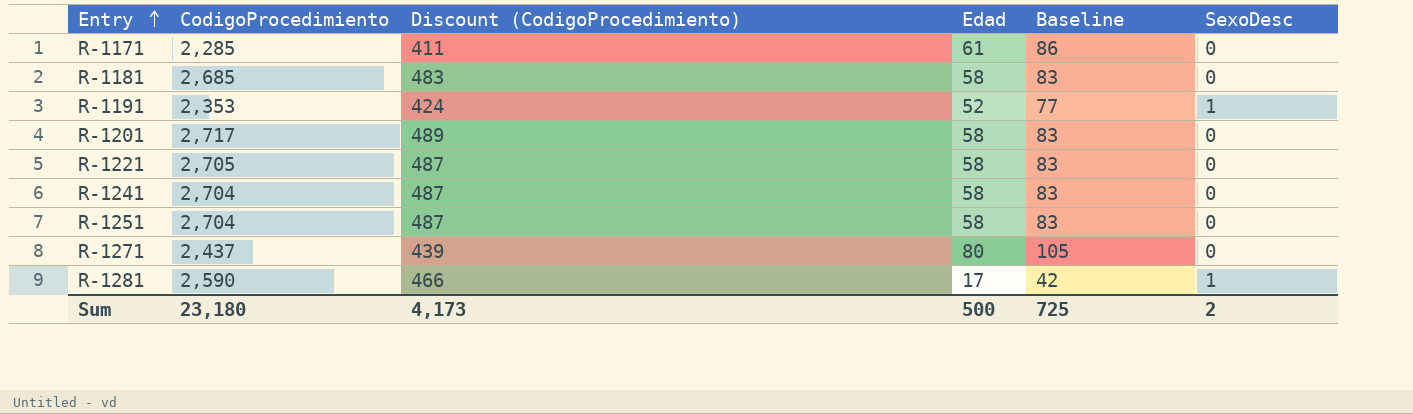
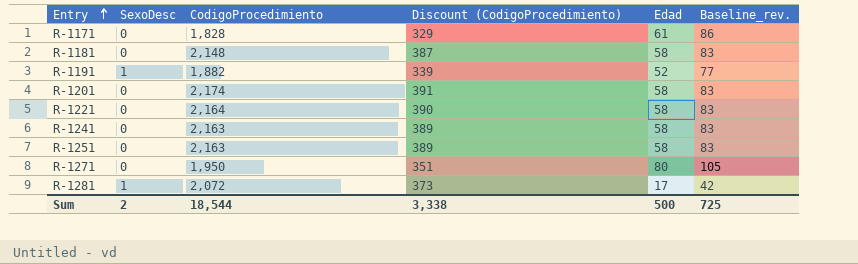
column SexoDesc | position: 6 -> 2
column name: Baseline -> Baseline_rev.
R-1171 | CodigoProcedimiento: 2,285 -> 1,828
R-1171 | Discount (CodigoProcedimiento): 411 -> 329
R-1181 | CodigoProcedimiento: 2,685 -> 2,148
R-1181 | Discount (CodigoProcedimiento): 483 -> 387
R-1191 | CodigoProcedimiento: 2,353 -> 1,882
R-1191 | Discount (CodigoProcedimiento): 424 -> 339
R-1201 | CodigoProcedimiento: 2,717 -> 2,174
R-1201 | Discount (CodigoProcedimiento): 489 -> 391
R-1221 | CodigoProcedimiento: 2,705 -> 2,164
R-1221 | Discount (CodigoProcedimiento): 487 -> 390
R-1241 | CodigoProcedimiento: 2,704 -> 2,163
R-1241 | Discount (CodigoProcedimiento): 487 -> 389
R-1251 | CodigoProcedimiento: 2,704 -> 2,163
R-1251 | Discount (CodigoProcedimiento): 487 -> 389
R-1271 | CodigoProcedimiento: 2,437 -> 1,950
R-1271 | Discount (CodigoProcedimiento): 439 -> 351
R-1281 | CodigoProcedimiento: 2,590 -> 2,072
R-1281 | Discount (CodigoProcedimiento): 466 -> 373
Sum | CodigoProcedimiento: 23,180 -> 18,544
Sum | Discount (CodigoProcedimiento): 4,173 -> 3,338

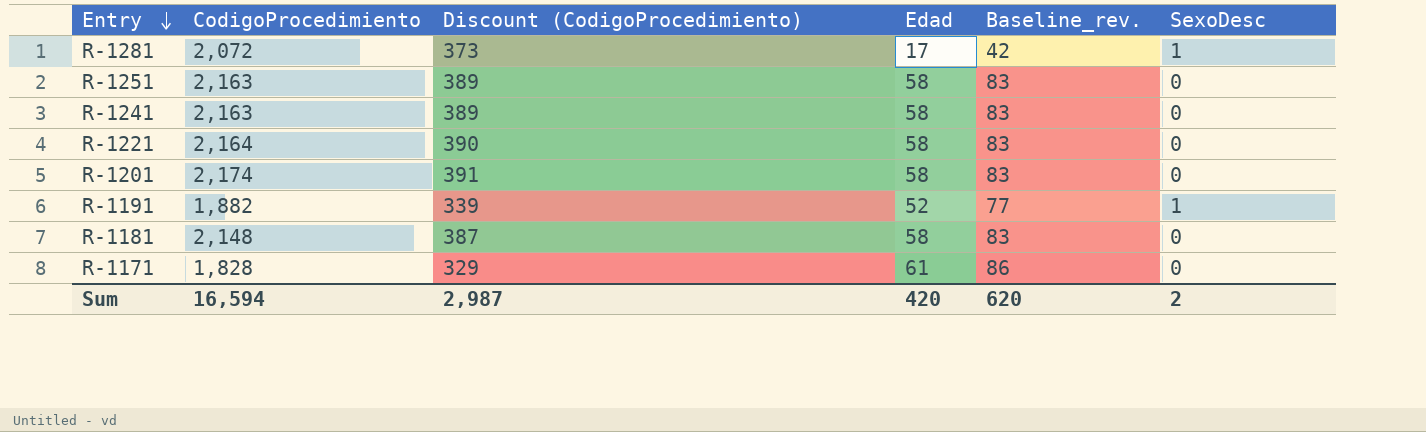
row order: Entry ascending -> Entry descending
column SexoDesc | position: 2 -> 6
row R-1271: 0 | 1,950 | 351 | 80 | 105 -> none
Sum | CodigoProcedimiento: 18,544 -> 16,594
Sum | Discount (CodigoProcedimiento): 3,338 -> 2,987
Sum | Edad: 500 -> 420
Sum | Baseline_rev.: 725 -> 620

